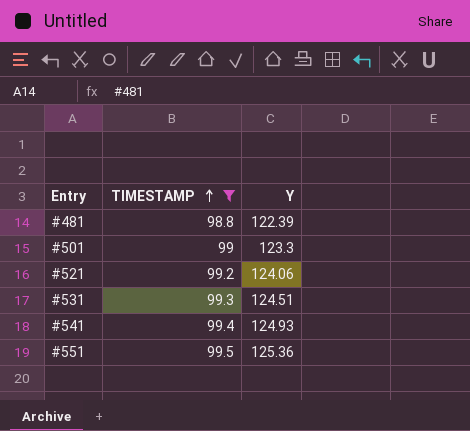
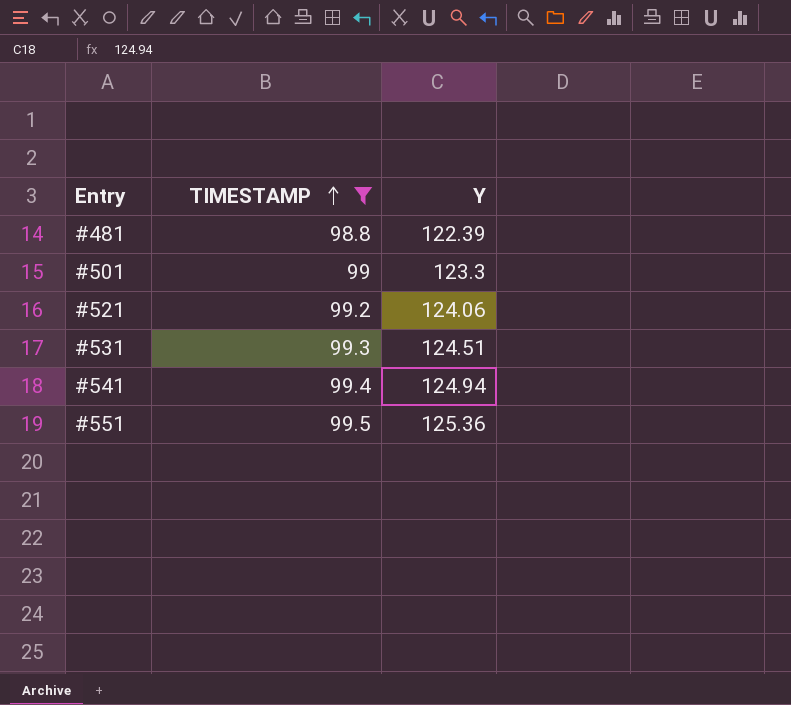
#541 | Y: 124.93 -> 124.94

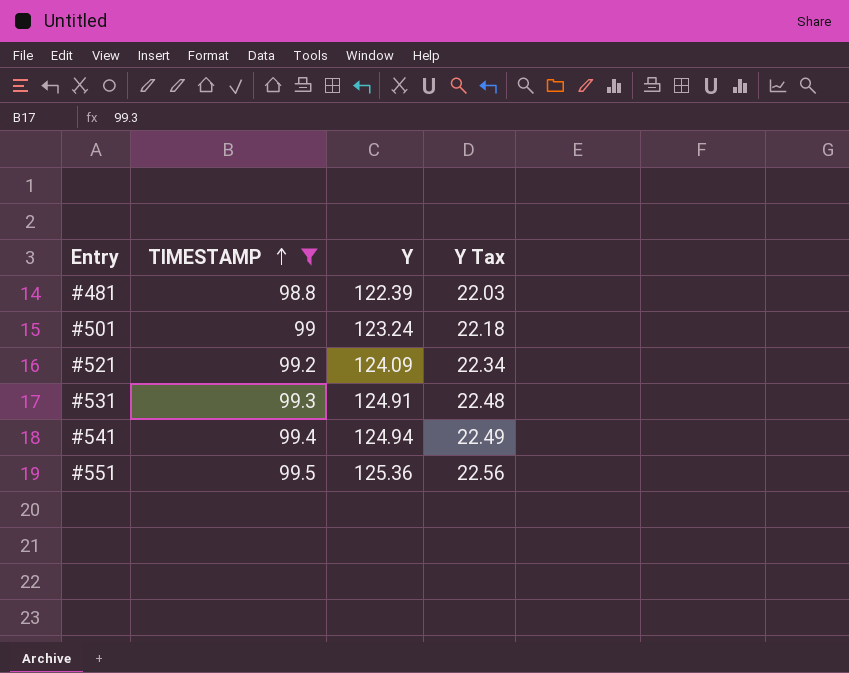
column Y Tax | formula: none -> [Y] * 0.18
#501 | Y: 123.3 -> 123.24
#521 | Y: 124.06 -> 124.09
#531 | Y: 124.51 -> 124.91

